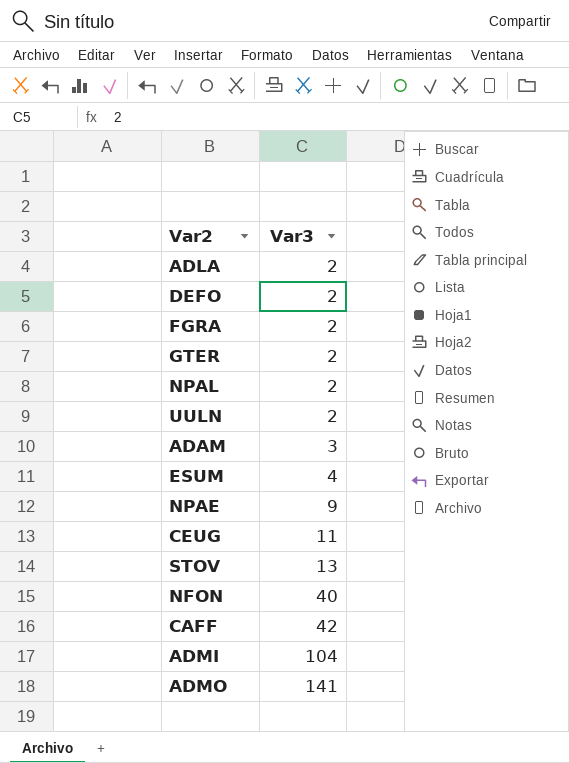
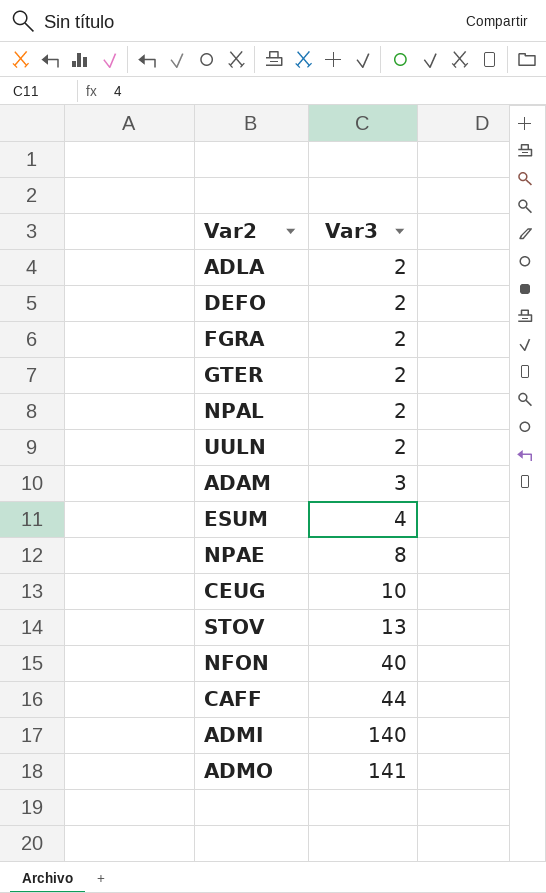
NPAE | Var3: 9 -> 8
CEUG | Var3: 11 -> 10
CAFF | Var3: 42 -> 44
ADMI | Var3: 104 -> 140

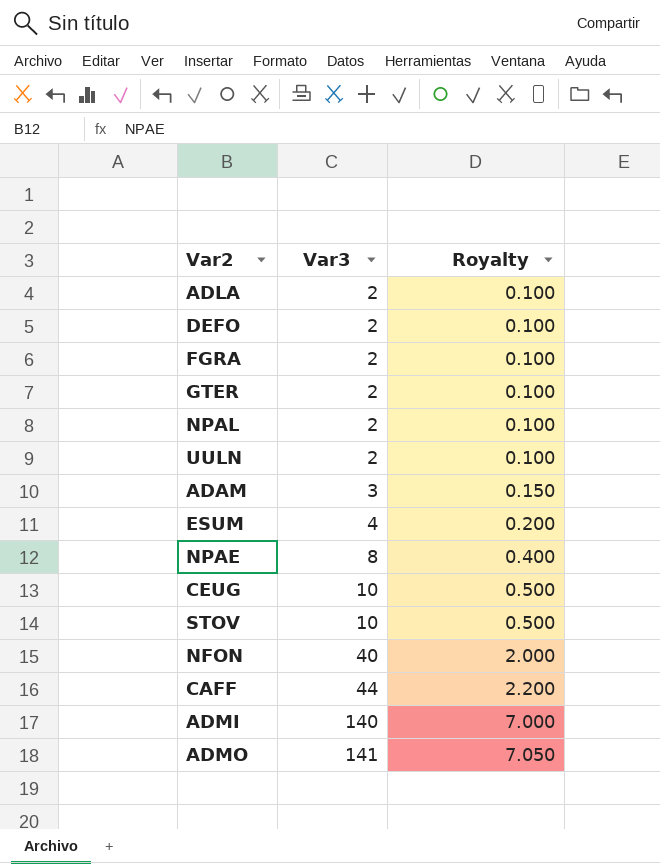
column Royalty | formula: none -> [Var3] * 0.05
STOV | Var3: 13 -> 10

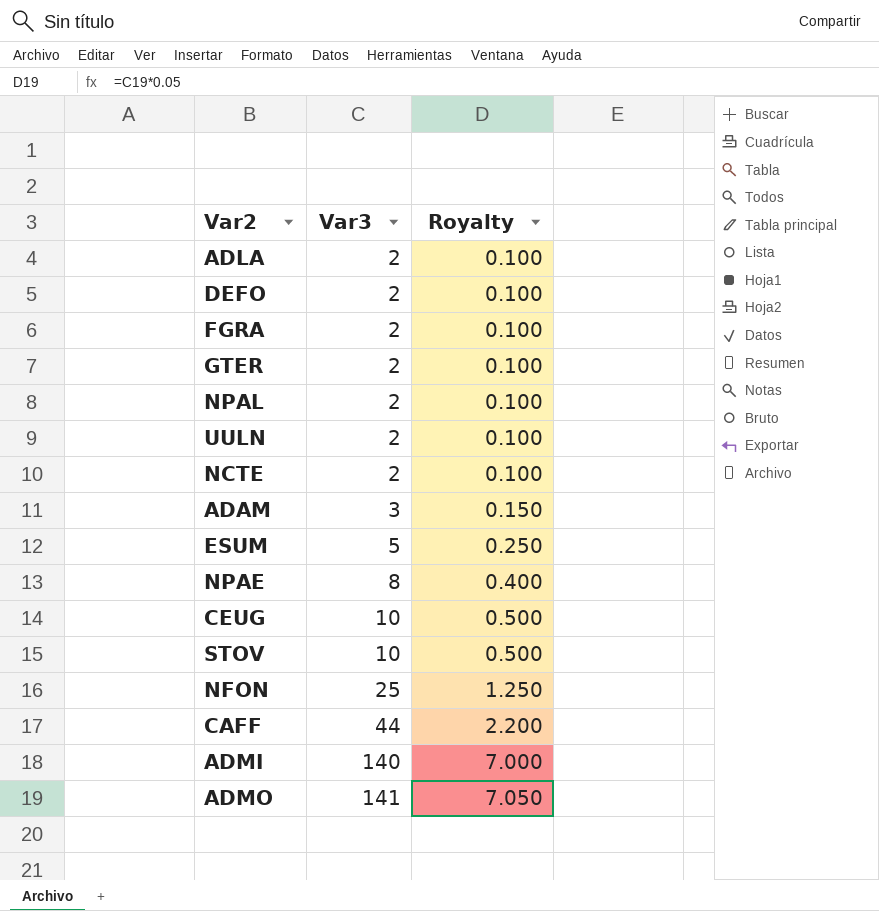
row NCTE: none -> 2 | 0.100
ESUM | Var3: 4 -> 5
ESUM | Royalty: 0.200 -> 0.250
NFON | Var3: 40 -> 25
NFON | Royalty: 2.000 -> 1.250

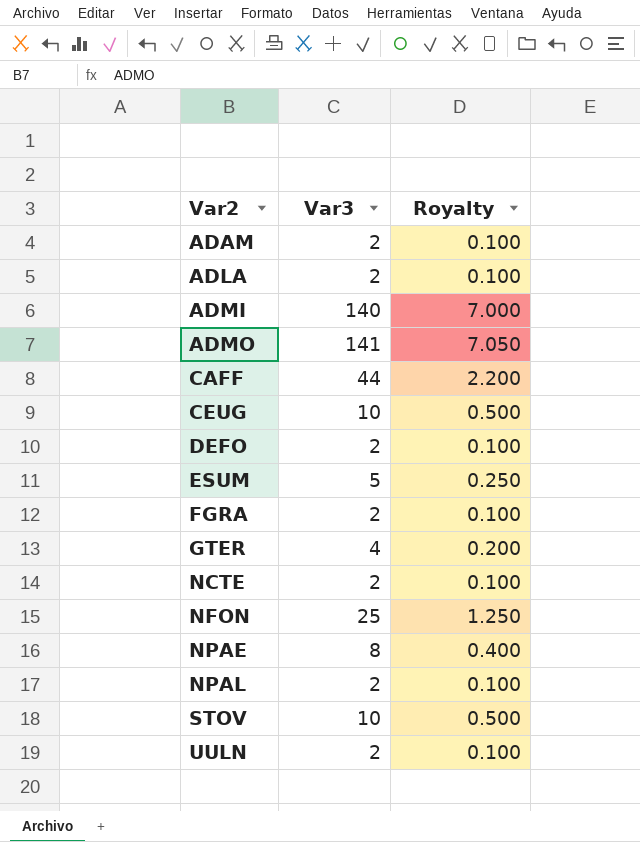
row order: Var3 ascending -> Var2 ascending
ADAM | Var3: 3 -> 2
ADAM | Royalty: 0.150 -> 0.100
GTER | Var3: 2 -> 4
GTER | Royalty: 0.100 -> 0.200

